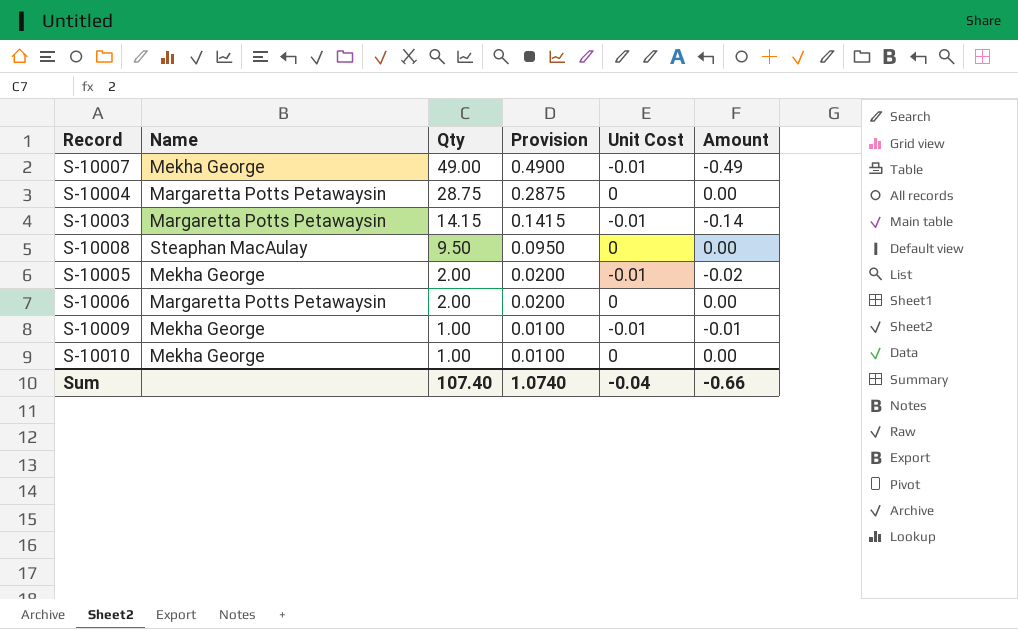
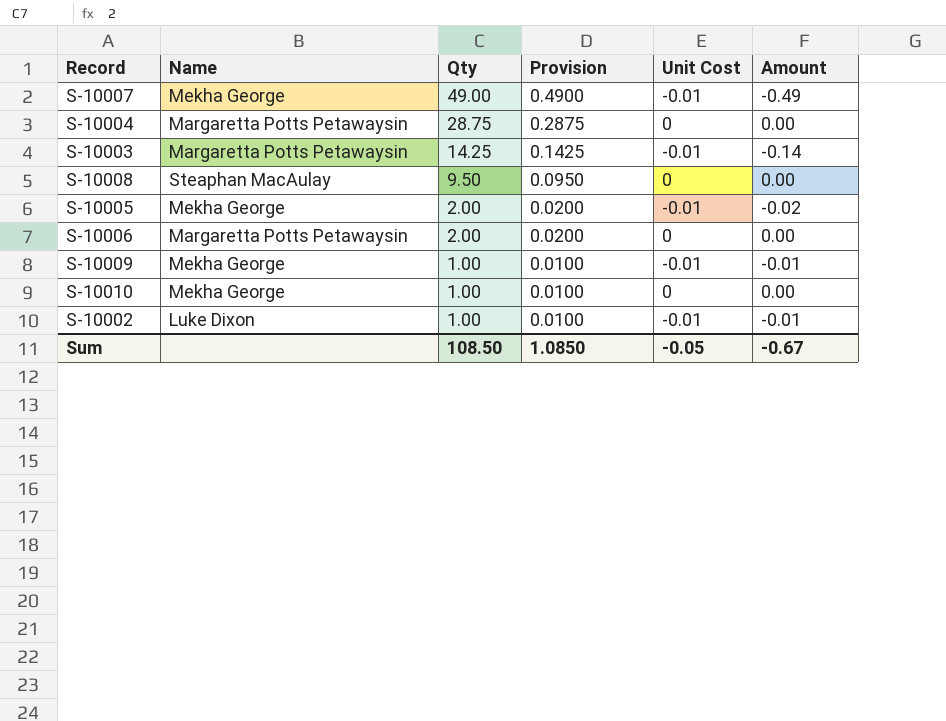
S-10003 | Qty: 14.15 -> 14.25
S-10003 | Provision: 0.1415 -> 0.1425
row S-10002: none -> Luke Dixon | 1.00 | 0.0100 | -0.01 | -0.01
Sum | Qty: 107.40 -> 108.50
Sum | Provision: 1.0740 -> 1.0850
Sum | Unit Cost: -0.04 -> -0.05
Sum | Amount: -0.66 -> -0.67

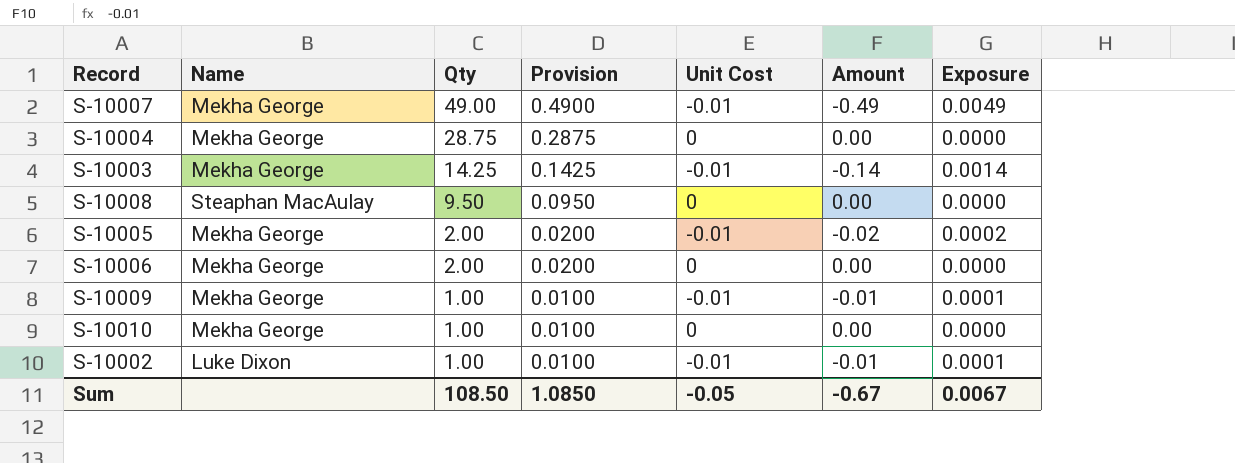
column Exposure | formula: none -> [Unit Cost] * [Amount]
S-10004 | Name: Margaretta Potts Petawaysin -> Mekha George
S-10003 | Name: Margaretta Potts Petawaysin -> Mekha George
S-10006 | Name: Margaretta Potts Petawaysin -> Mekha George

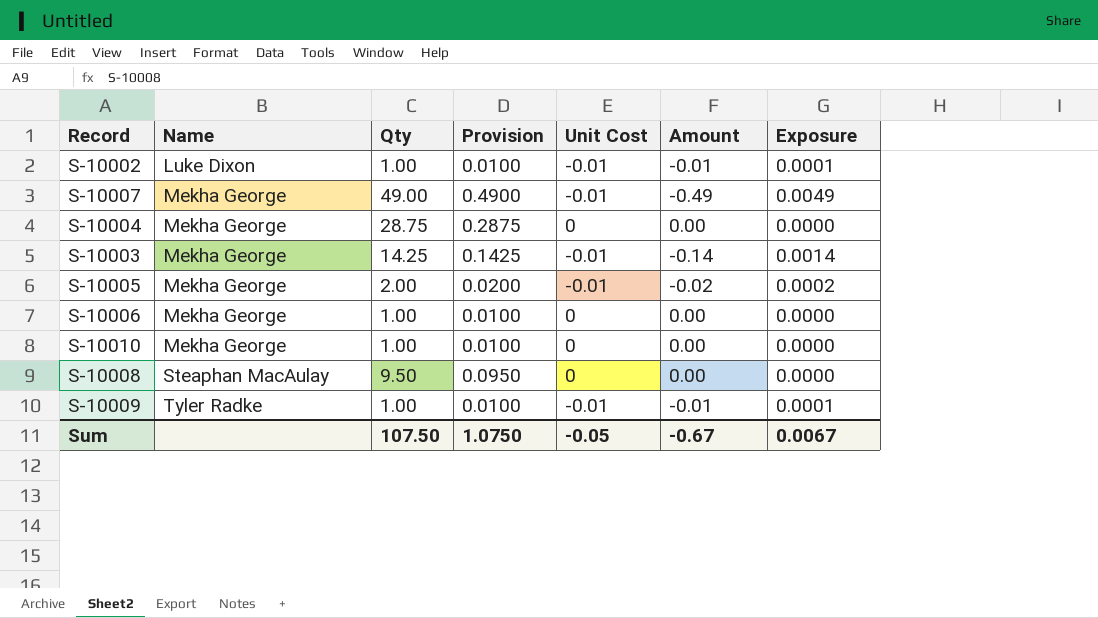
row order: Qty descending -> Name ascending
S-10006 | Qty: 2.00 -> 1.00
S-10006 | Provision: 0.0200 -> 0.0100
S-10009 | Name: Mekha George -> Tyler Radke
Sum | Qty: 108.50 -> 107.50
Sum | Provision: 1.0850 -> 1.0750

